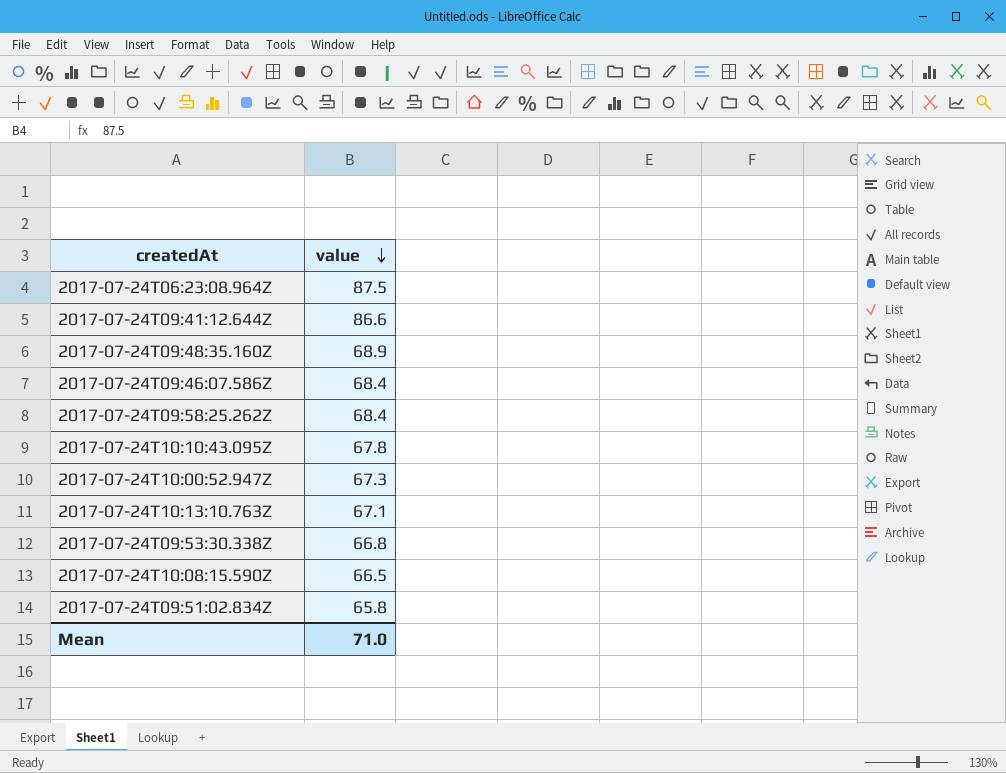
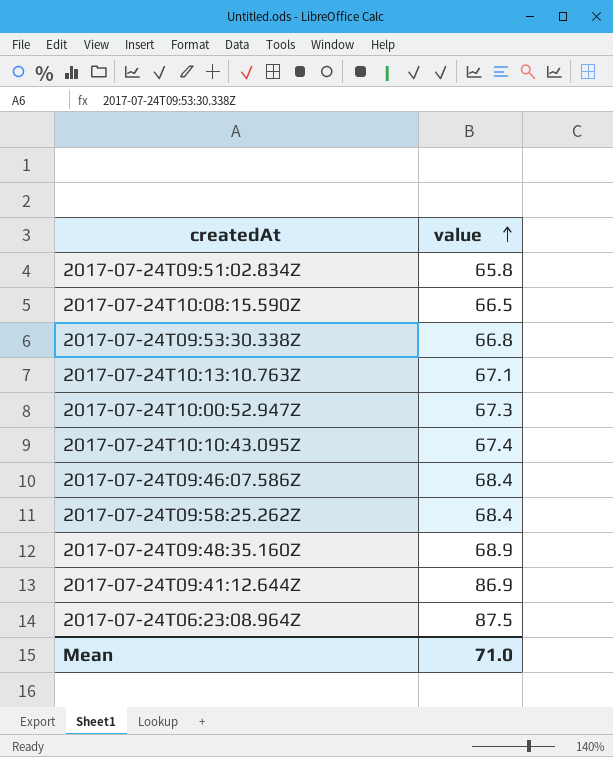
row order: value descending -> value ascending
2017-07-24T10:10:43.095Z | value: 67.8 -> 67.4
2017-07-24T09:41:12.644Z | value: 86.6 -> 86.9

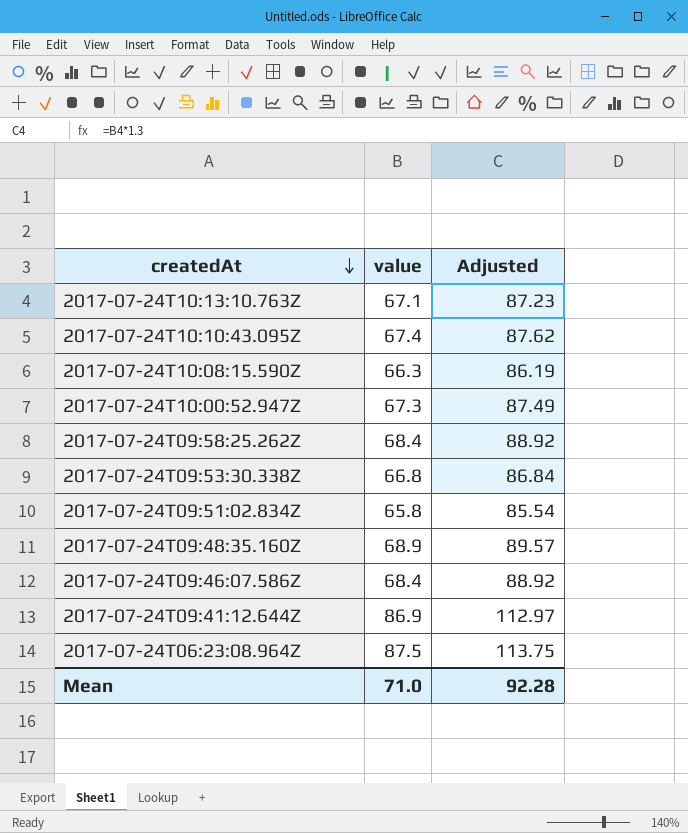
row order: value ascending -> createdAt descending
column Adjusted | formula: none -> [value] * 1.3
2017-07-24T10:08:15.590Z | value: 66.5 -> 66.3

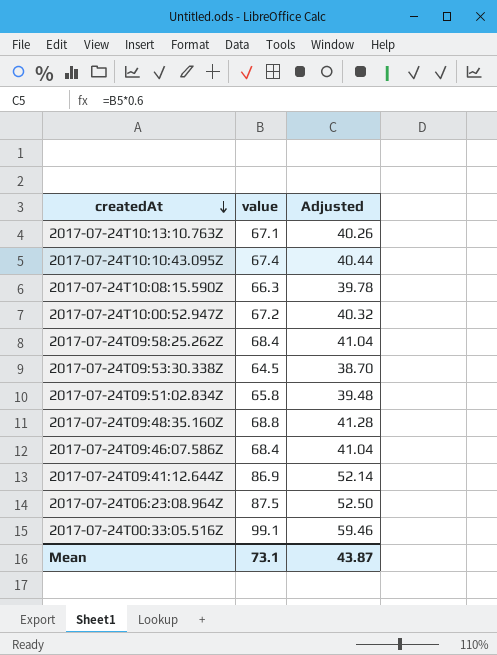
column Adjusted | formula: [value] * 1.3 -> [value] * 0.6
2017-07-24T10:00:52.947Z | value: 67.3 -> 67.2
2017-07-24T09:53:30.338Z | value: 66.8 -> 64.5
2017-07-24T09:48:35.160Z | value: 68.9 -> 68.8
row 2017-07-24T00:33:05.516Z: none -> 99.1 | 59.46
Mean | value: 71.0 -> 73.1
Mean | Adjusted: 92.28 -> 43.87

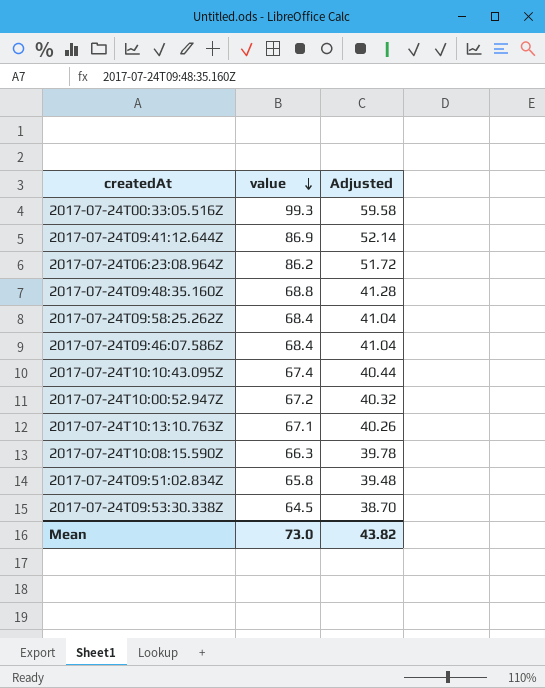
row order: createdAt descending -> value descending
2017-07-24T00:33:05.516Z | value: 99.1 -> 99.3
2017-07-24T00:33:05.516Z | Adjusted: 59.46 -> 59.58
2017-07-24T06:23:08.964Z | value: 87.5 -> 86.2
2017-07-24T06:23:08.964Z | Adjusted: 52.50 -> 51.72
Mean | value: 73.1 -> 73.0
Mean | Adjusted: 43.87 -> 43.82

